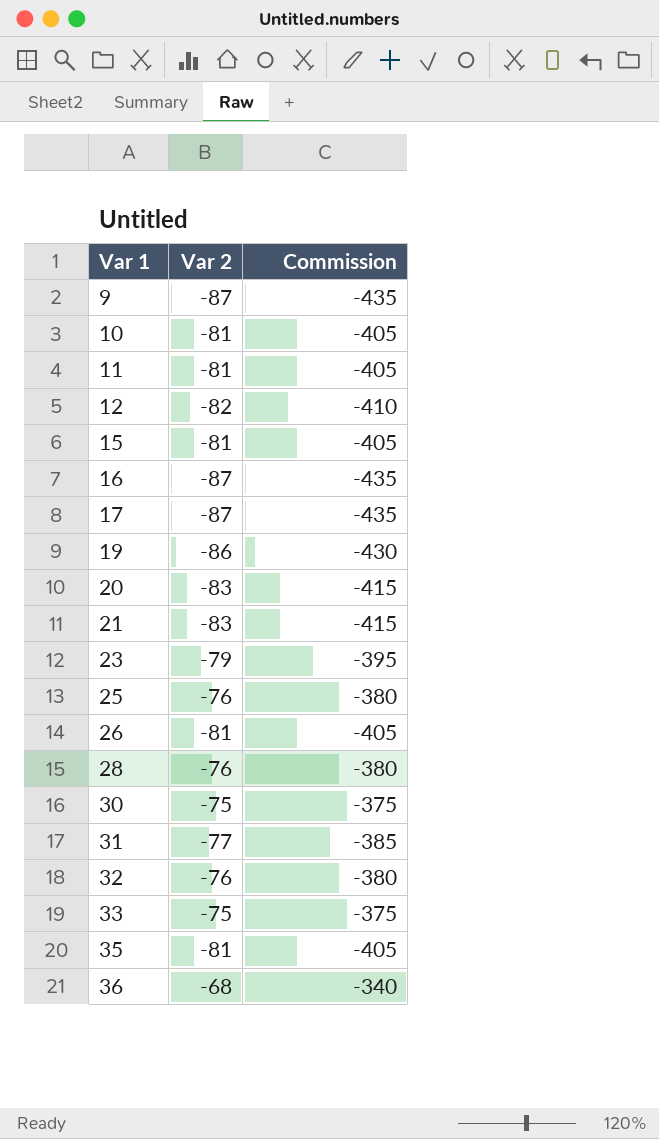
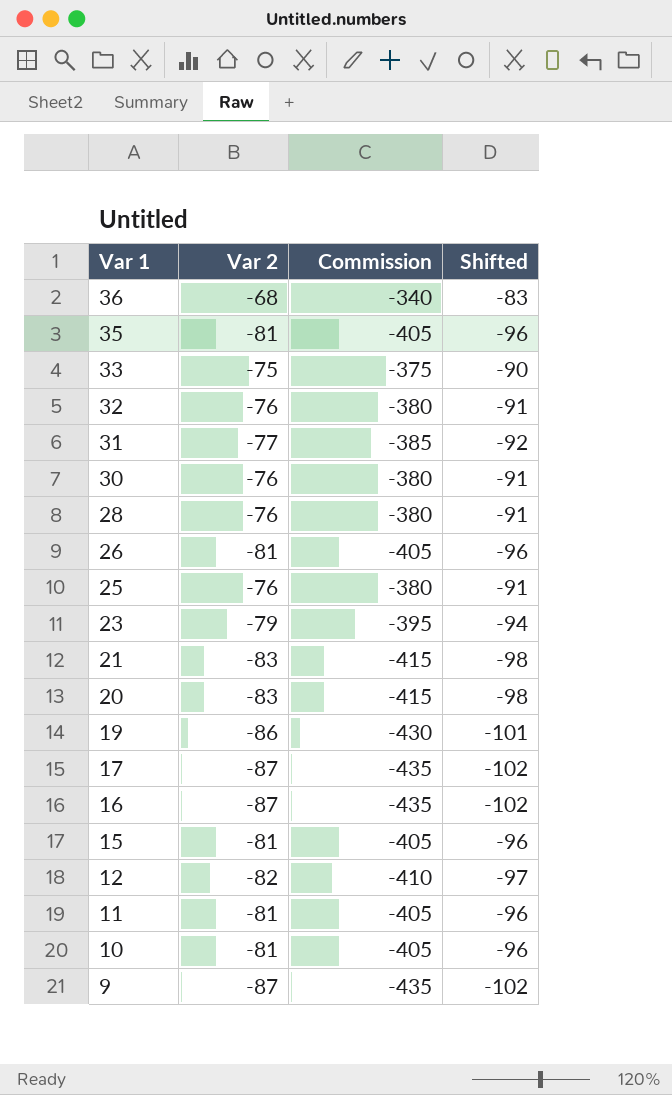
row order: Var 1 ascending -> Var 1 descending
column Shifted | formula: none -> [Var 2] - 15
30 | Var 2: -75 -> -76
30 | Commission: -375 -> -380

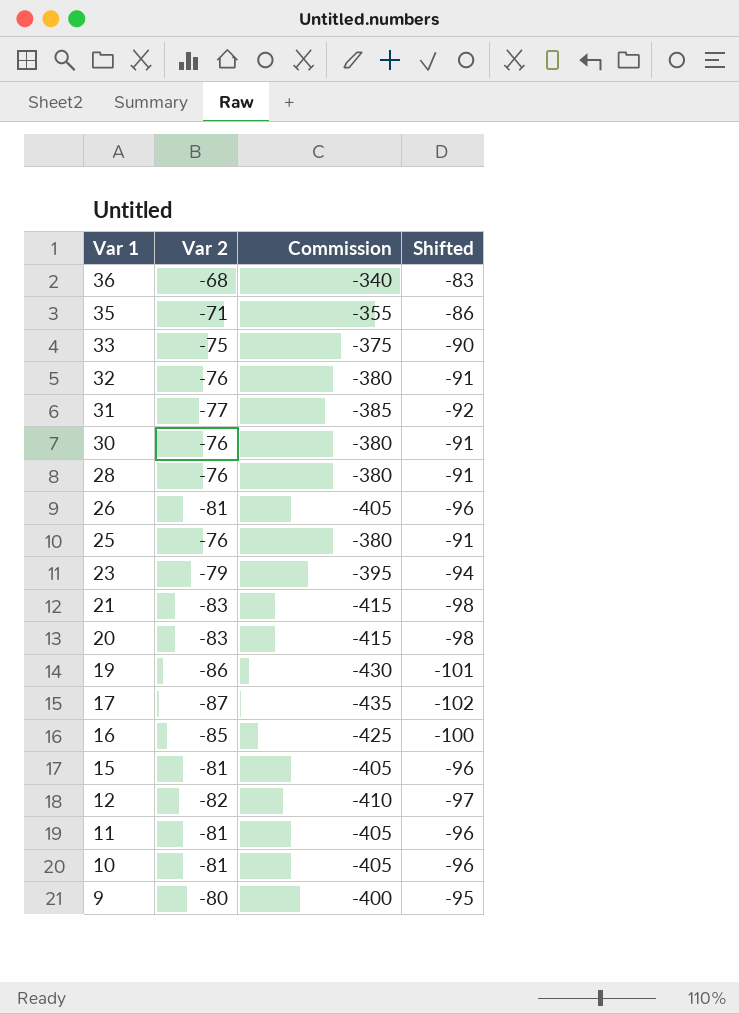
35 | Var 2: -81 -> -71
35 | Commission: -405 -> -355
35 | Shifted: -96 -> -86
16 | Var 2: -87 -> -85
16 | Commission: -435 -> -425
16 | Shifted: -102 -> -100
9 | Var 2: -87 -> -80
9 | Commission: -435 -> -400
9 | Shifted: -102 -> -95

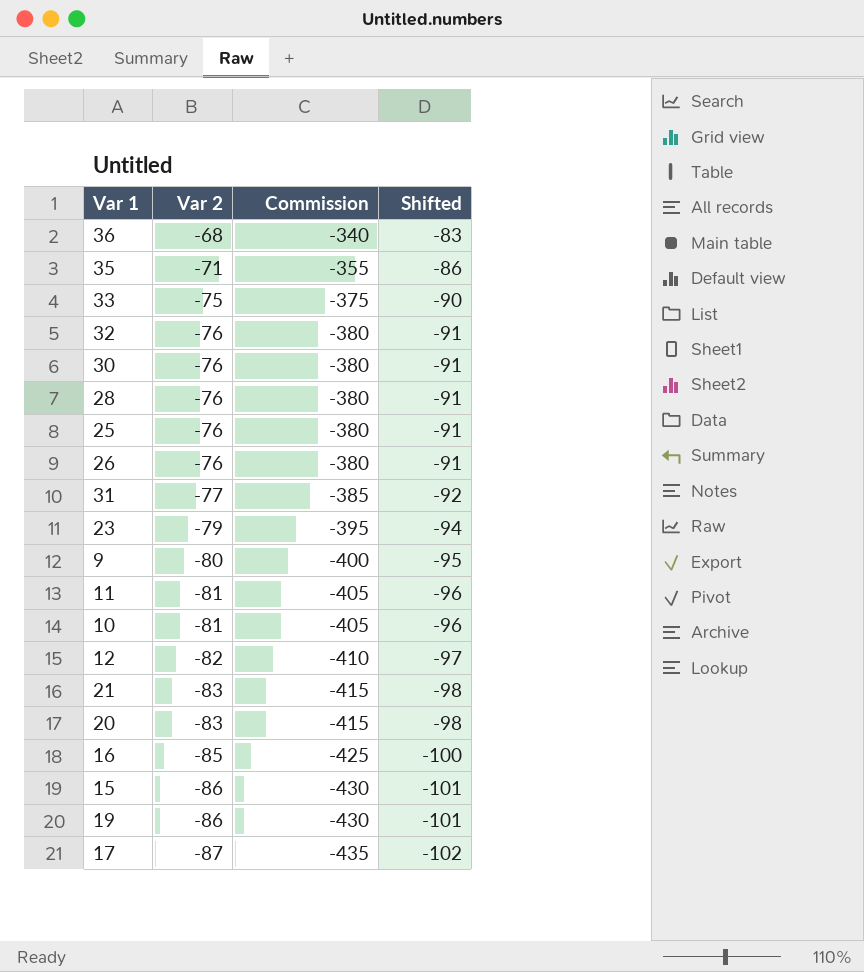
row order: Var 1 descending -> Var 2 descending
26 | Var 2: -81 -> -76
26 | Commission: -405 -> -380
26 | Shifted: -96 -> -91
15 | Var 2: -81 -> -86
15 | Commission: -405 -> -430
15 | Shifted: -96 -> -101

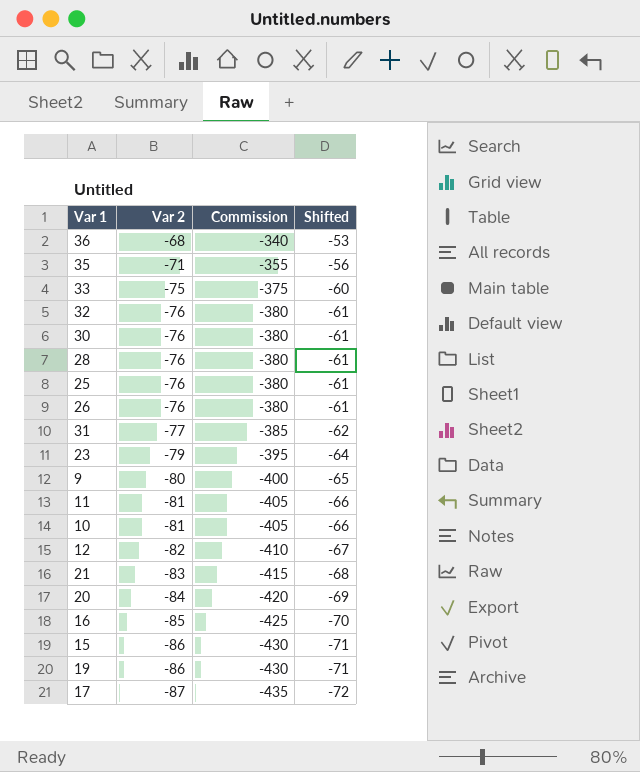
column Shifted | formula: [Var 2] - 15 -> [Var 2] + 15
20 | Var 2: -83 -> -84
20 | Commission: -415 -> -420

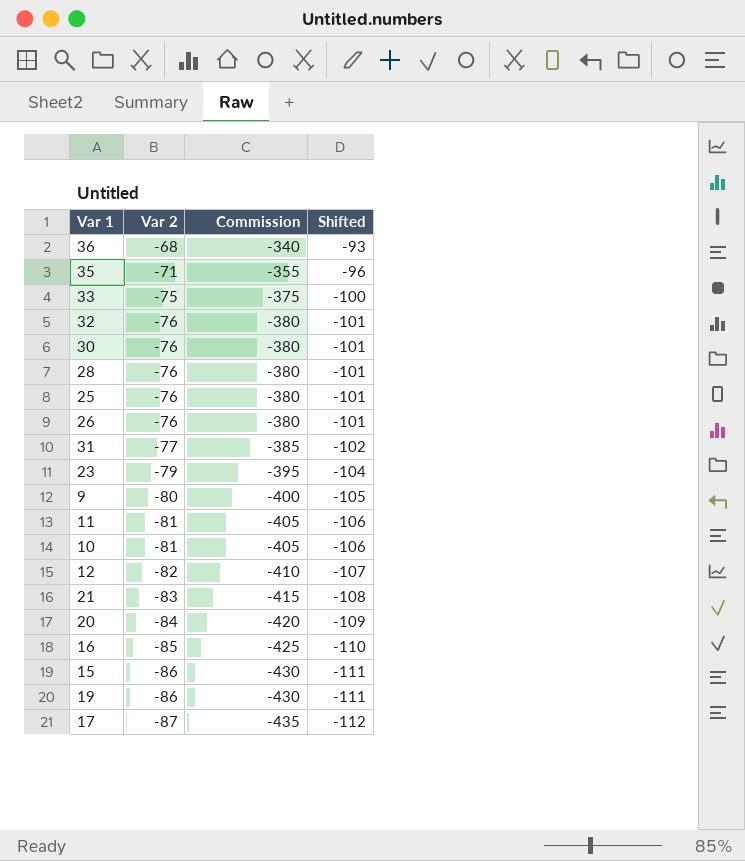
column Shifted | formula: [Var 2] + 15 -> [Var 2] - 25

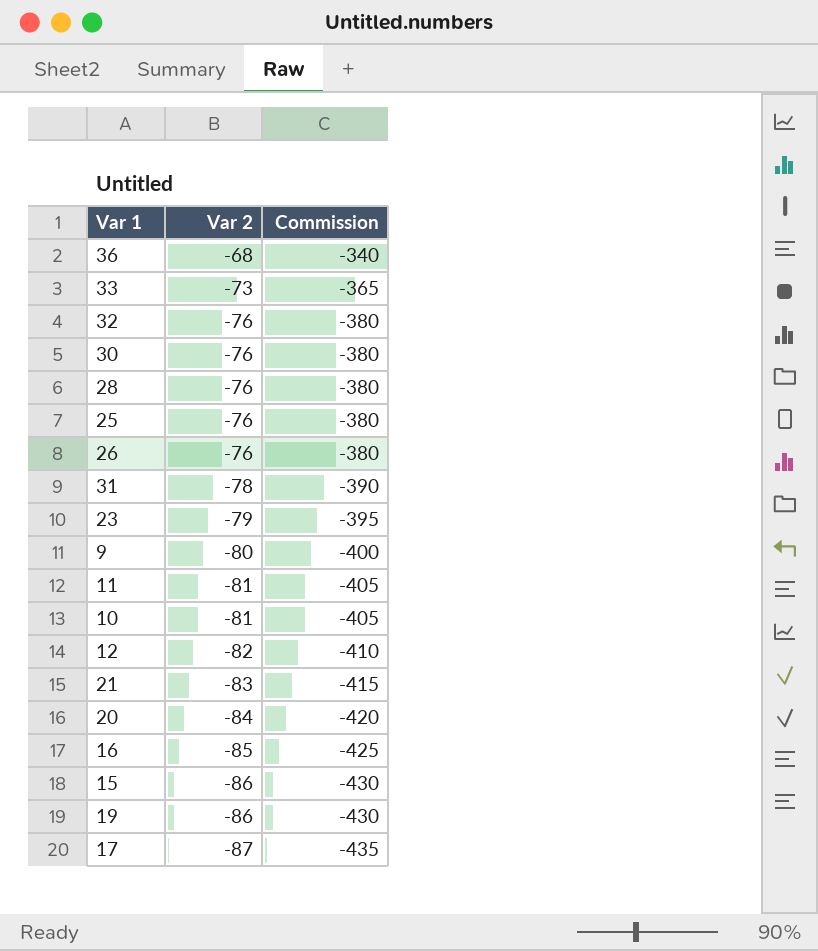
column Shifted | formula: [Var 2] - 25 -> none
row 35: -71 | -355 | -96 -> none
33 | Var 2: -75 -> -73
33 | Commission: -375 -> -365
31 | Var 2: -77 -> -78
31 | Commission: -385 -> -390

